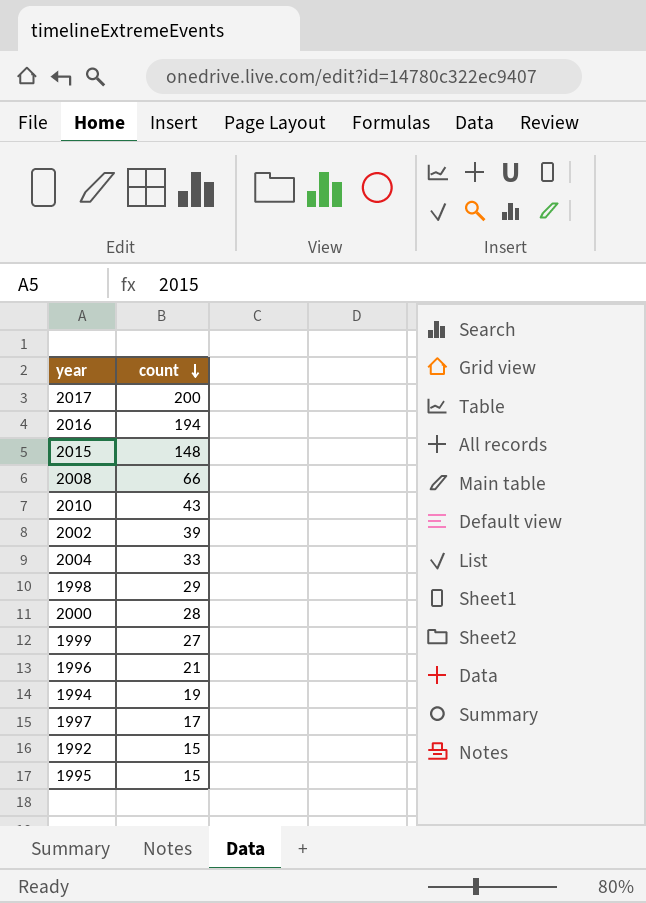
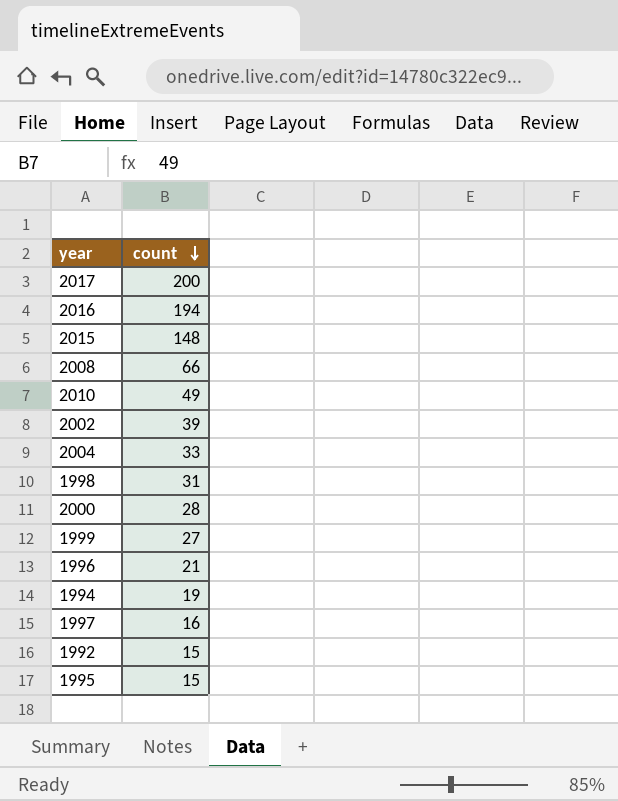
2010 | count: 43 -> 49
1998 | count: 29 -> 31
1997 | count: 17 -> 16

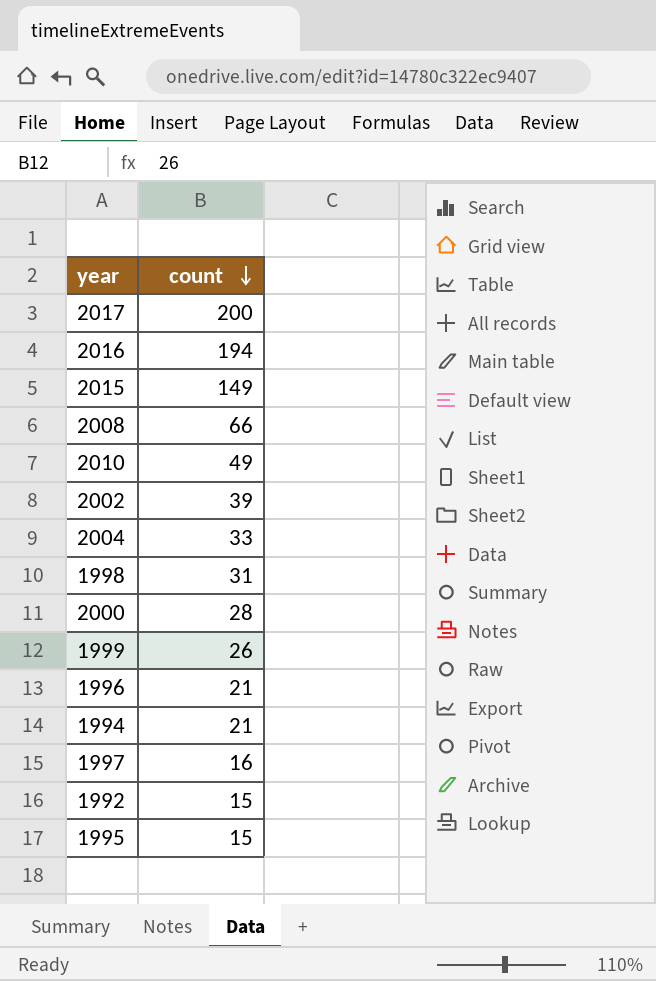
2015 | count: 148 -> 149
1999 | count: 27 -> 26
1994 | count: 19 -> 21

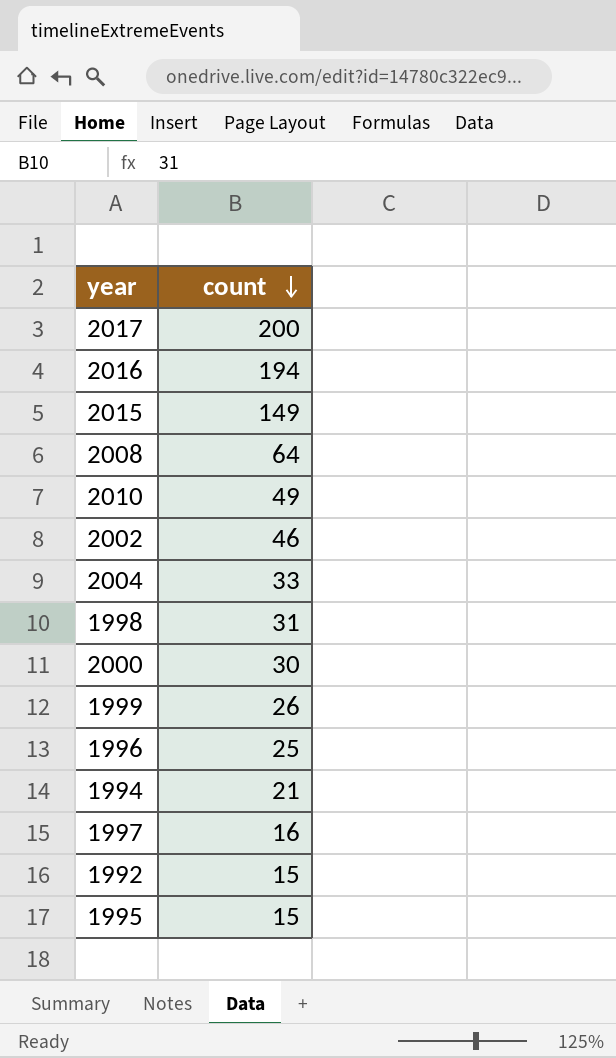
2008 | count: 66 -> 64
2002 | count: 39 -> 46
2000 | count: 28 -> 30
1996 | count: 21 -> 25

